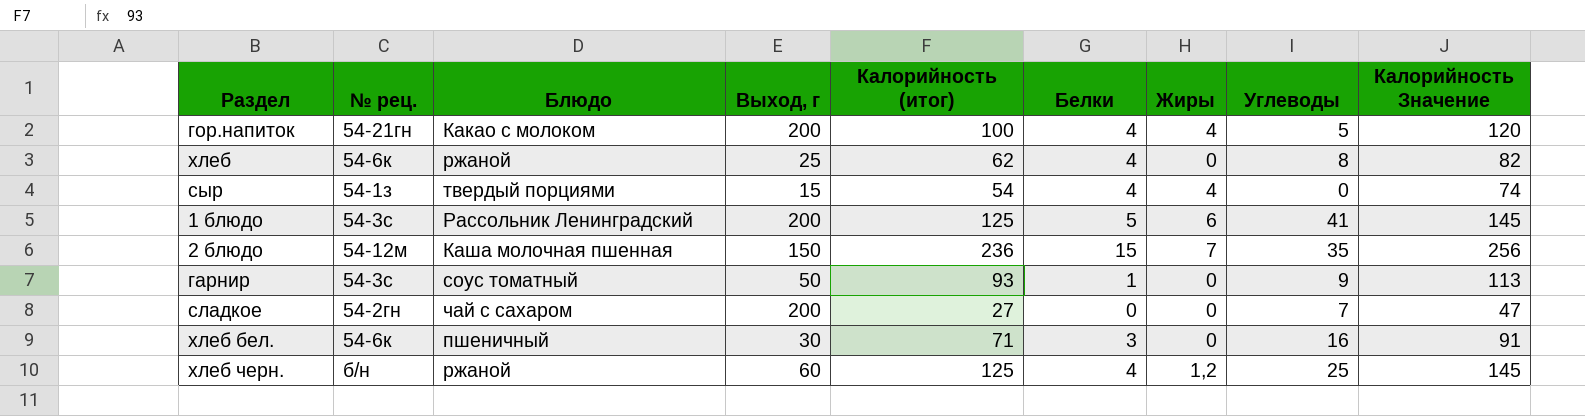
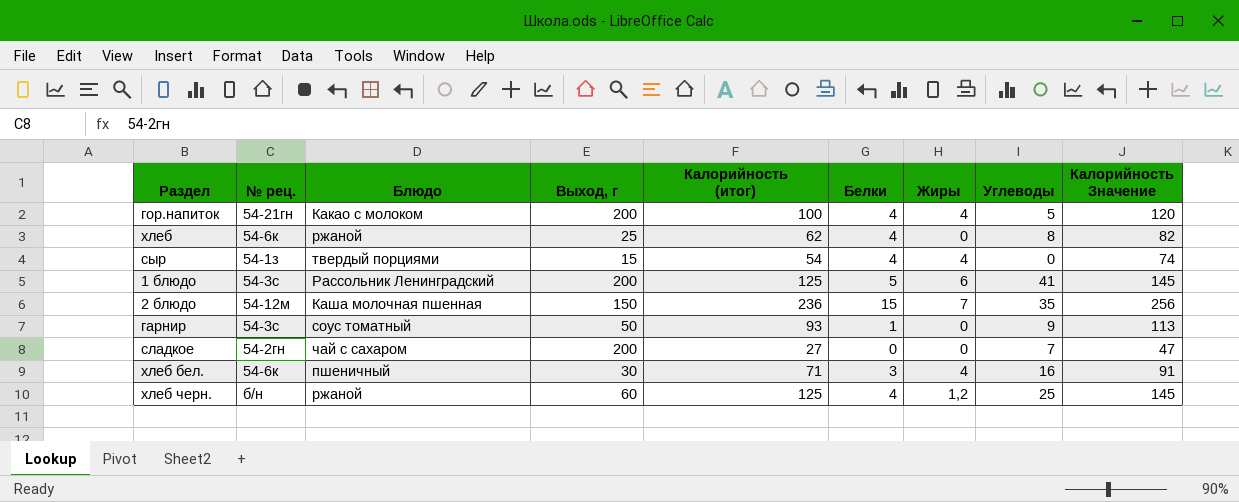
хлеб бел. | Жиры: 0 -> 4

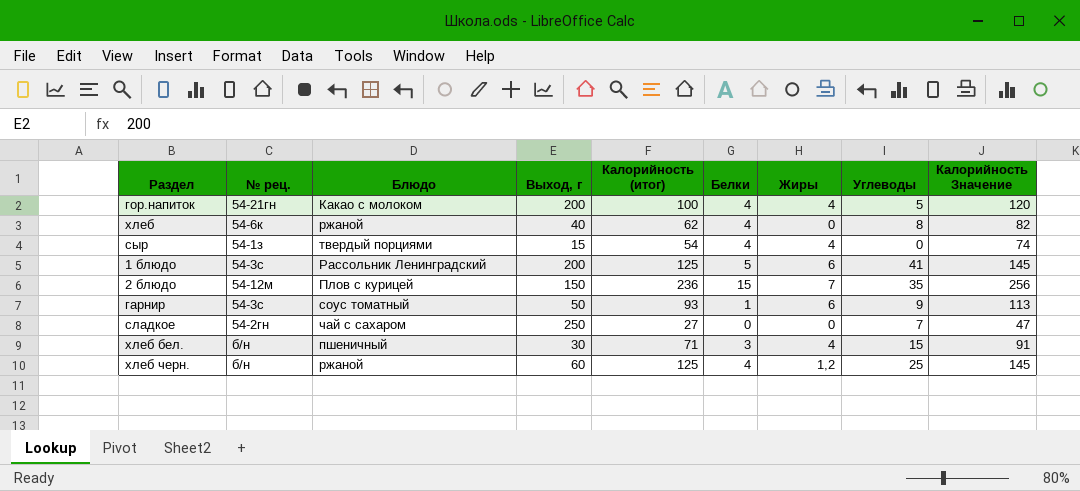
хлеб | Выход, г: 25 -> 40
2 блюдо | Блюдо: Каша молочная пшенная -> Плов с курицей
гарнир | Жиры: 0 -> 6
сладкое | Выход, г: 200 -> 250
хлеб бел. | № рец.: 54-6к -> б/н
хлеб бел. | Углеводы: 16 -> 15

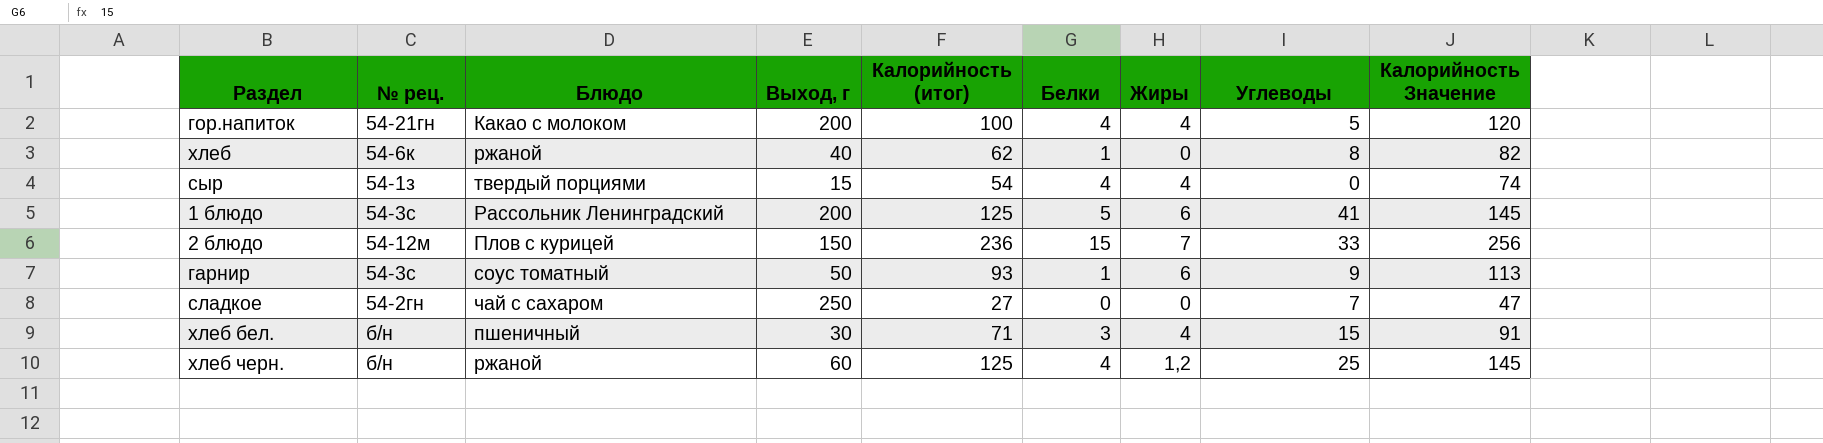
хлеб | Белки: 4 -> 1
2 блюдо | Углеводы: 35 -> 33

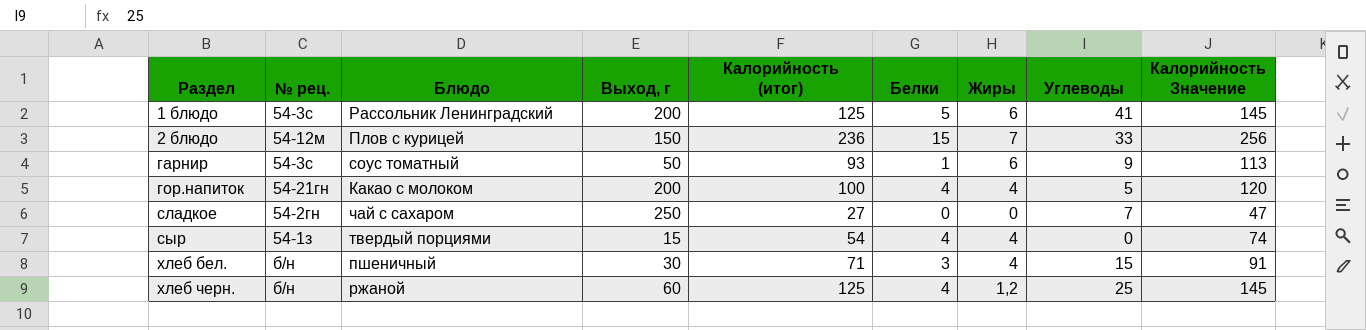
row order: none -> Раздел ascending
row хлеб: 54-6к | ржаной | 40 | 62 | 1 | 0 | 8 | 82 -> none

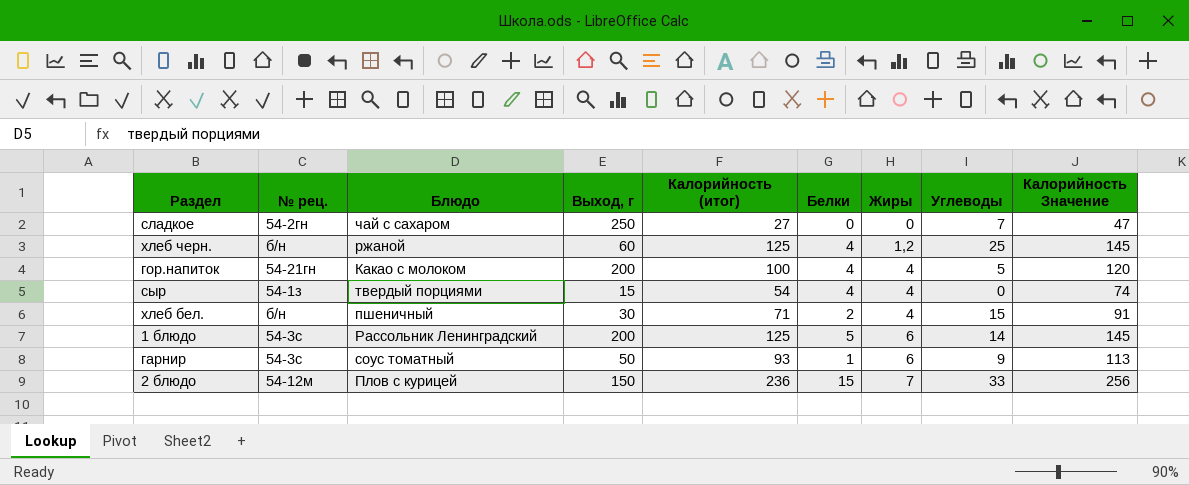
row order: Раздел ascending -> Жиры ascending
хлеб бел. | Белки: 3 -> 2
1 блюдо | Углеводы: 41 -> 14

